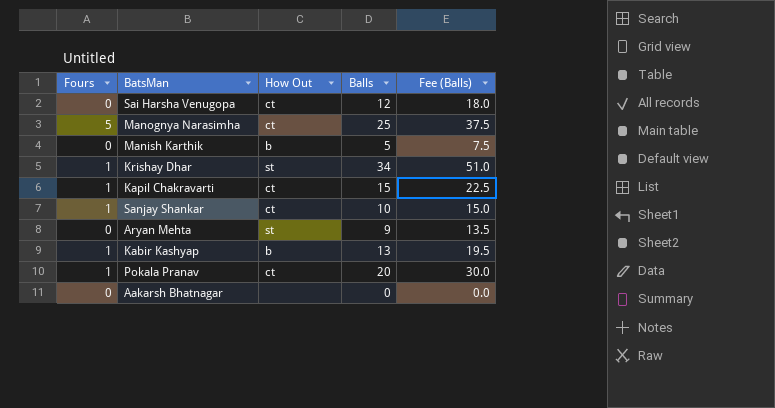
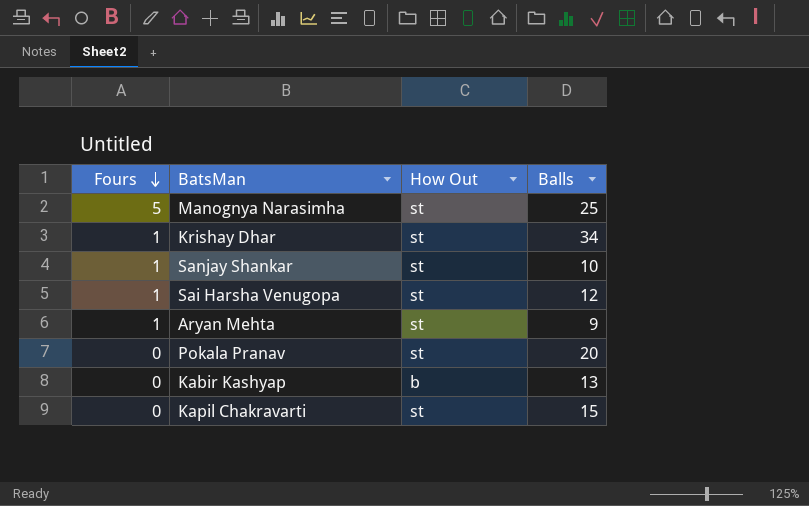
row order: none -> Fours descending
column Fee (Balls) | formula: [Balls] * 1.5 -> none
row Manish Karthik: 0 | b | 5 | 7.5 -> none
row Aakarsh Bhatnagar: 0 | none | 0 | 0.0 -> none
Manognya Narasimha | How Out: ct -> st
Sanjay Shankar | How Out: ct -> st
Sai Harsha Venugopa | Fours: 0 -> 1
Sai Harsha Venugopa | How Out: ct -> st
Aryan Mehta | Fours: 0 -> 1
Pokala Pranav | Fours: 1 -> 0
Pokala Pranav | How Out: ct -> st
Kabir Kashyap | Fours: 1 -> 0
Kapil Chakravarti | Fours: 1 -> 0
Kapil Chakravarti | How Out: ct -> st

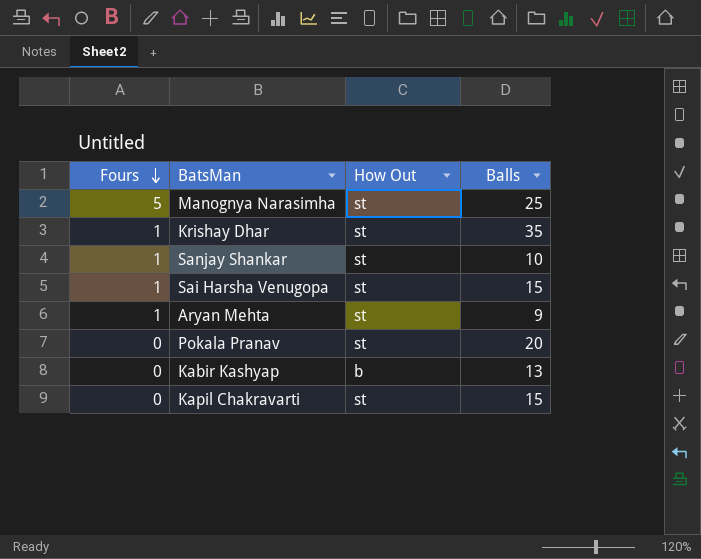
Krishay Dhar | Balls: 34 -> 35
Sai Harsha Venugopa | Balls: 12 -> 15

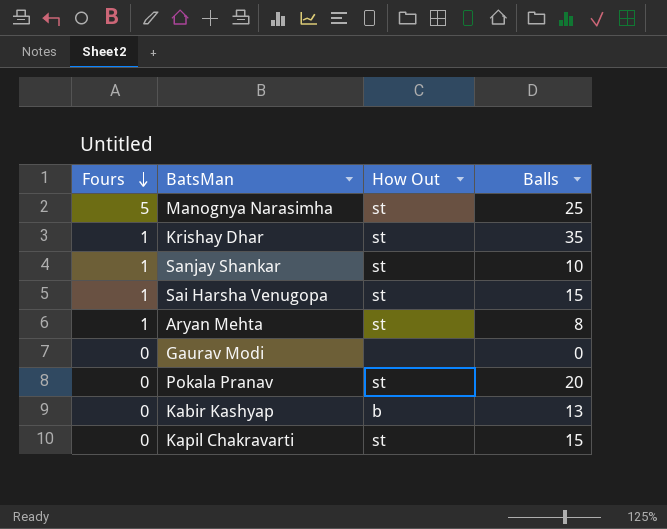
Aryan Mehta | Balls: 9 -> 8
row Gaurav Modi: none -> 0 | none | 0

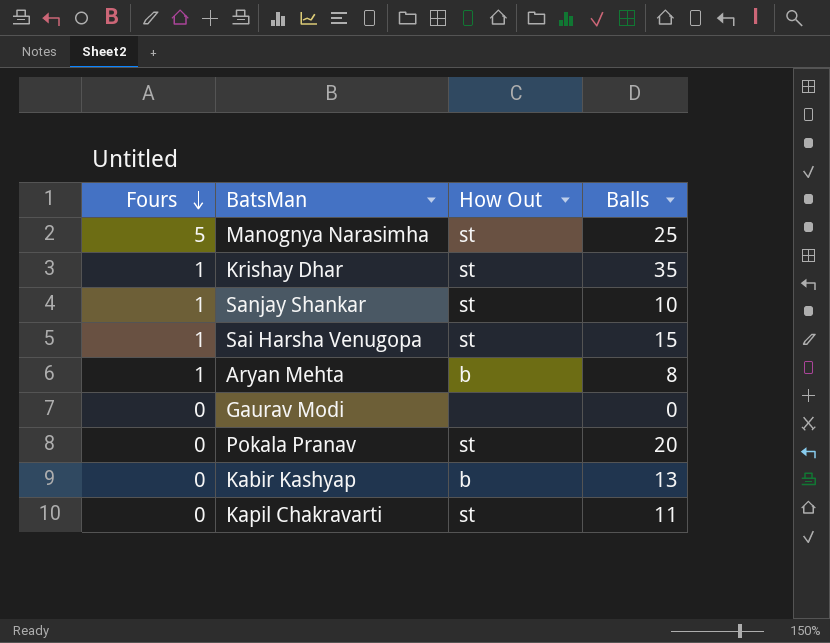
Aryan Mehta | How Out: st -> b
Kapil Chakravarti | Balls: 15 -> 11

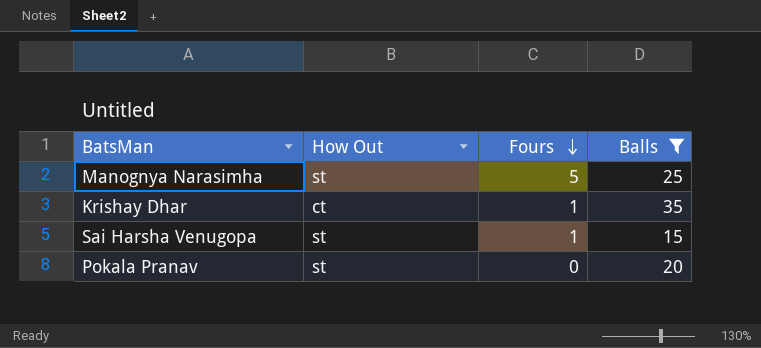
filter: none -> Balls >= 15
column Fours | position: 1 -> 3
Krishay Dhar | How Out: st -> ct

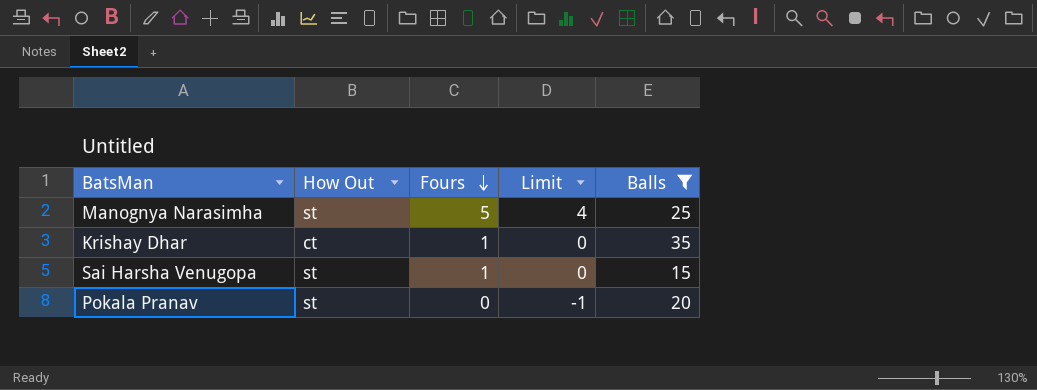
column Limit | formula: none -> [Fours] - 1

